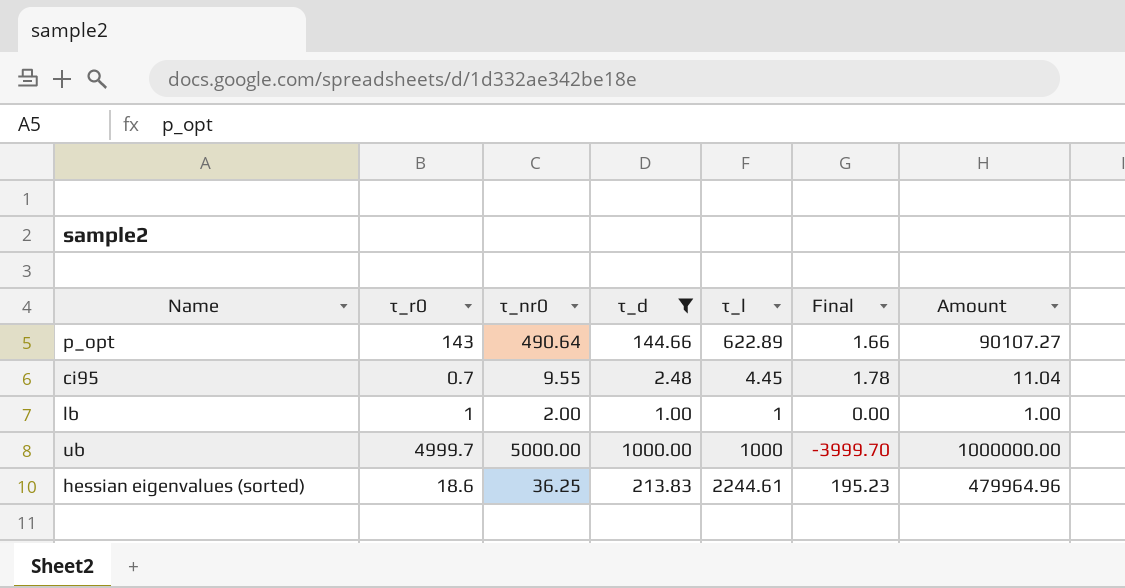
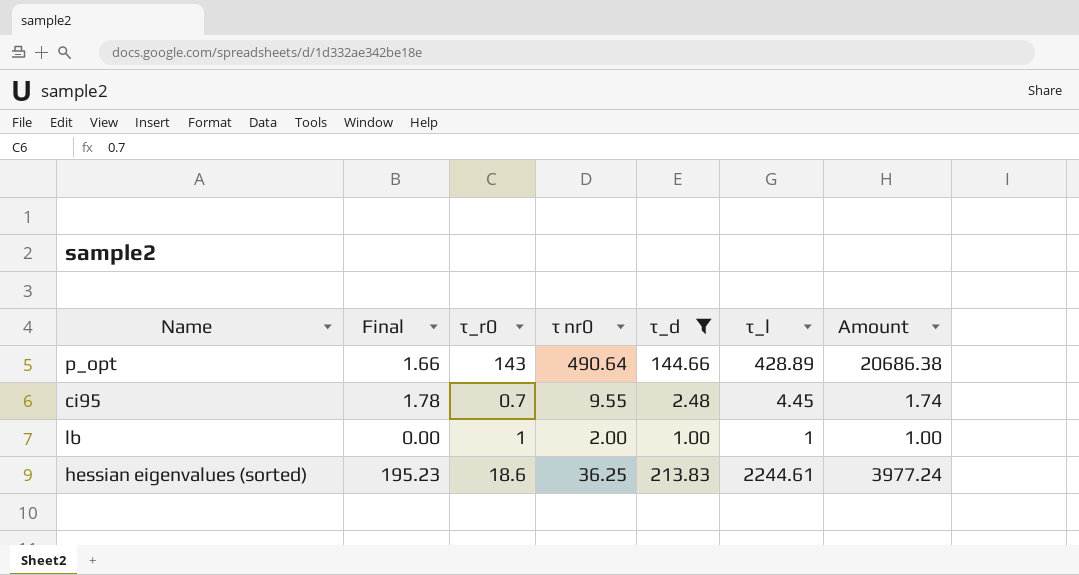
column Final | position: 6 -> 2
column name: τ_nr0 -> τ nr0
column Amount | formula: [τ_d] * [τ_l] -> [τ_r0] * [τ_d]
row ub: 4999.7 | 5000.00 | 1000.00 | 1000 | -3999.70 | 1000000.00 -> none
p_opt | τ_l: 622.89 -> 428.89

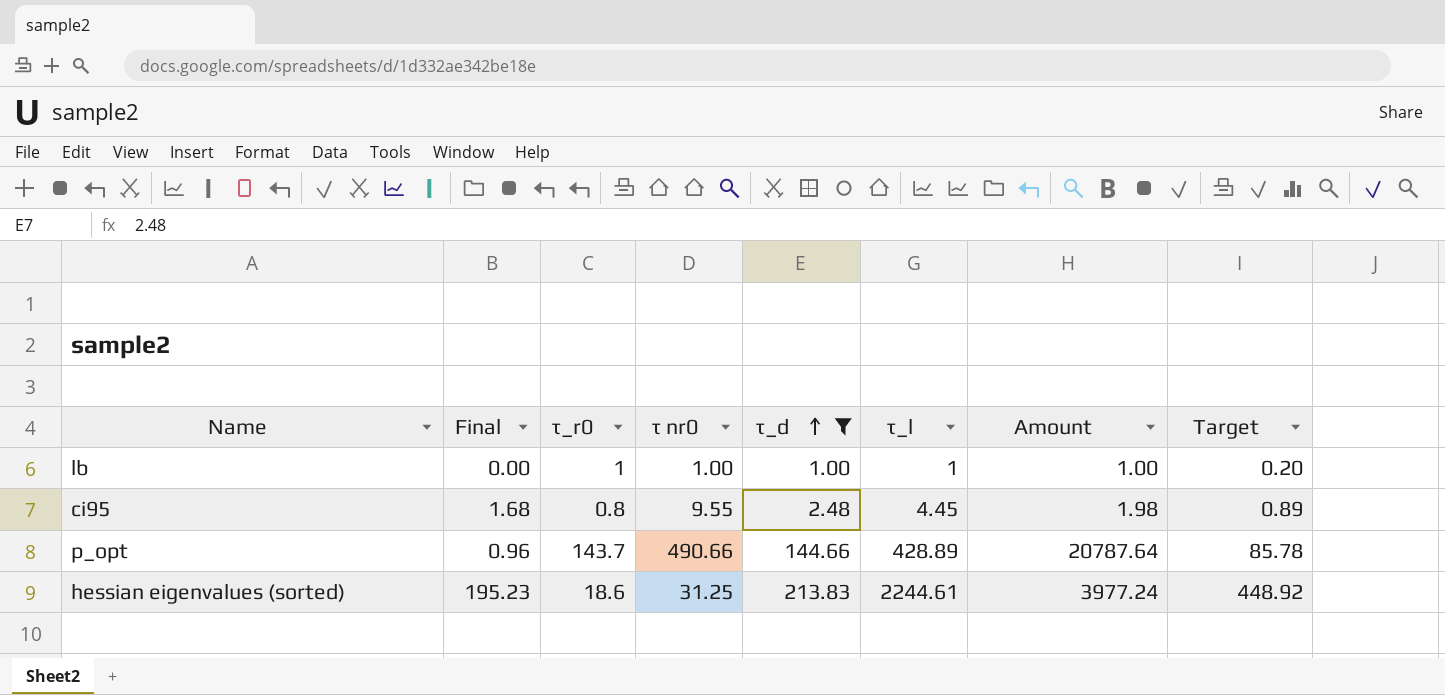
row order: none -> τ_d ascending
column Target | formula: none -> [τ_l] * 0.2
lb | τ nr0: 2.00 -> 1.00
ci95 | Final: 1.78 -> 1.68
ci95 | τ_r0: 0.7 -> 0.8
ci95 | Amount: 1.74 -> 1.98
p_opt | Final: 1.66 -> 0.96
p_opt | τ_r0: 143 -> 143.7
p_opt | τ nr0: 490.64 -> 490.66
p_opt | Amount: 20686.38 -> 20787.64
hessian eigenvalues (sorted) | τ nr0: 36.25 -> 31.25

